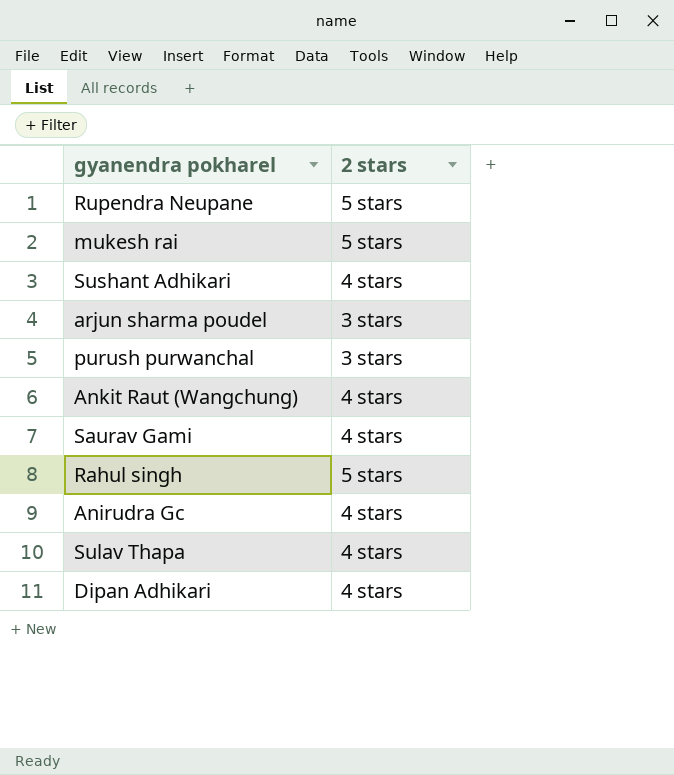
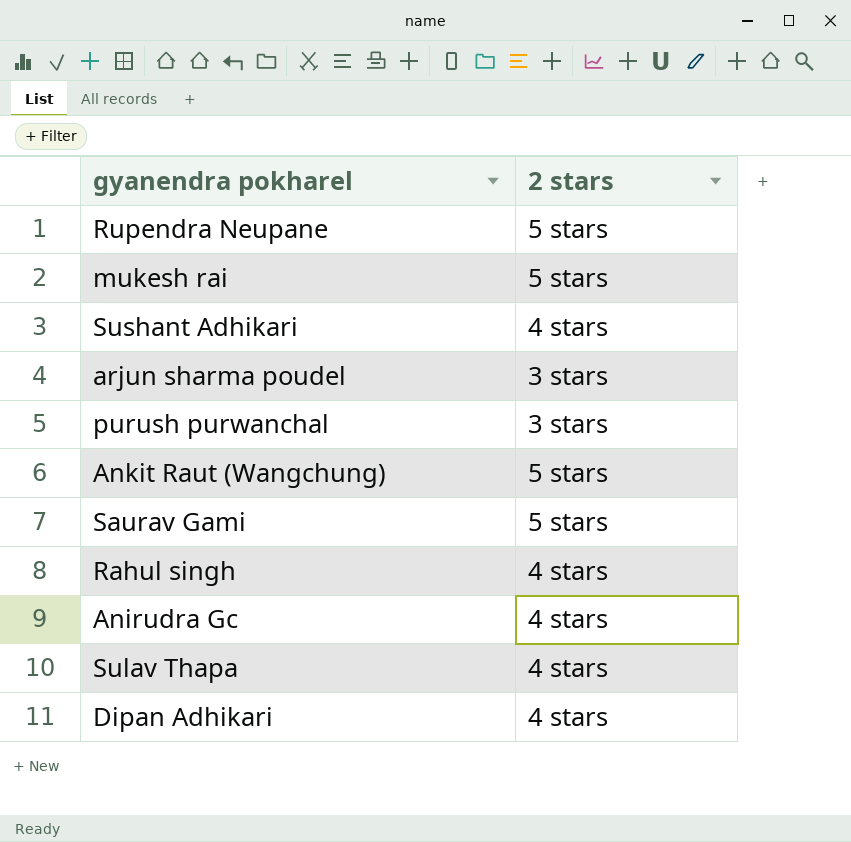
Ankit Raut (Wangchung) | 2 stars: 4 stars -> 5 stars
Saurav Gami | 2 stars: 4 stars -> 5 stars
Rahul singh | 2 stars: 5 stars -> 4 stars

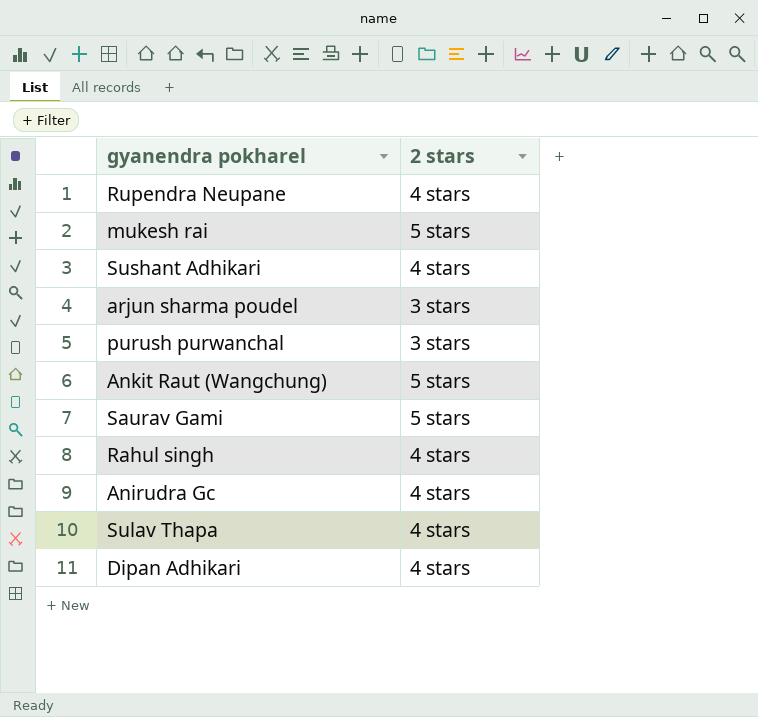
Rupendra Neupane | 2 stars: 5 stars -> 4 stars

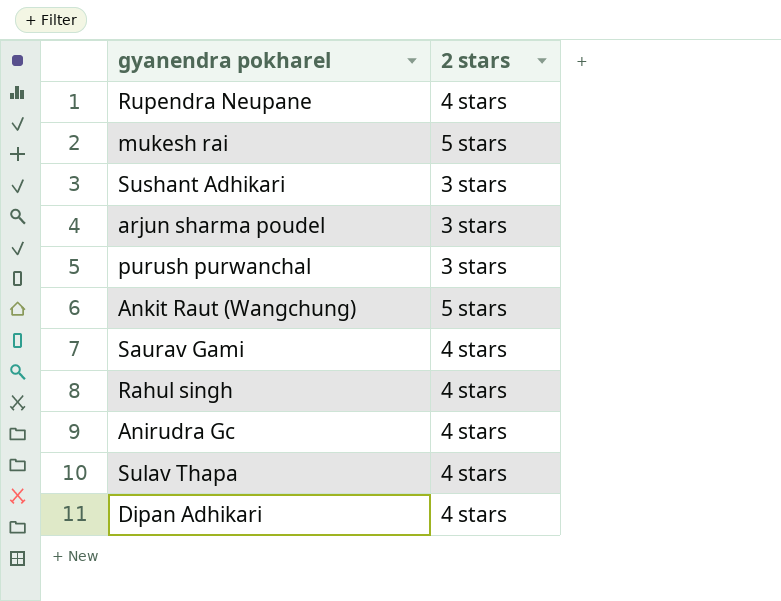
Sushant Adhikari | 2 stars: 4 stars -> 3 stars
Saurav Gami | 2 stars: 5 stars -> 4 stars

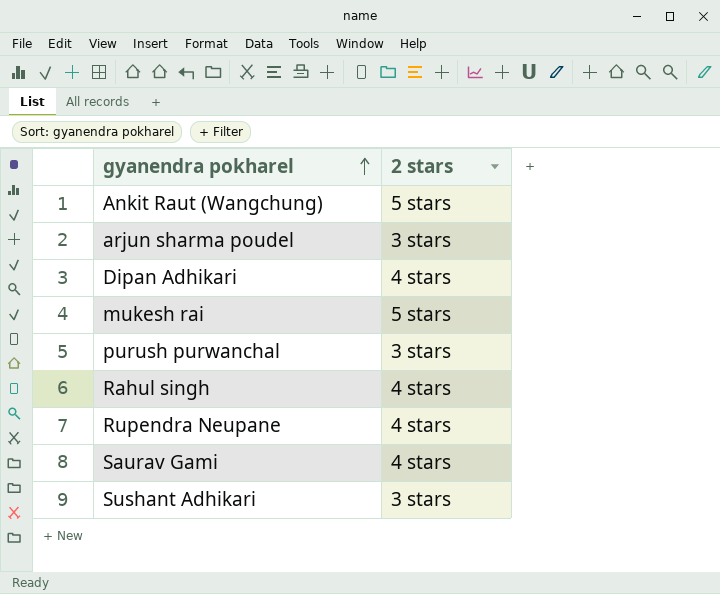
row order: none -> gyanendra pokharel ascending
row Anirudra Gc: 4 stars -> none
row Sulav Thapa: 4 stars -> none

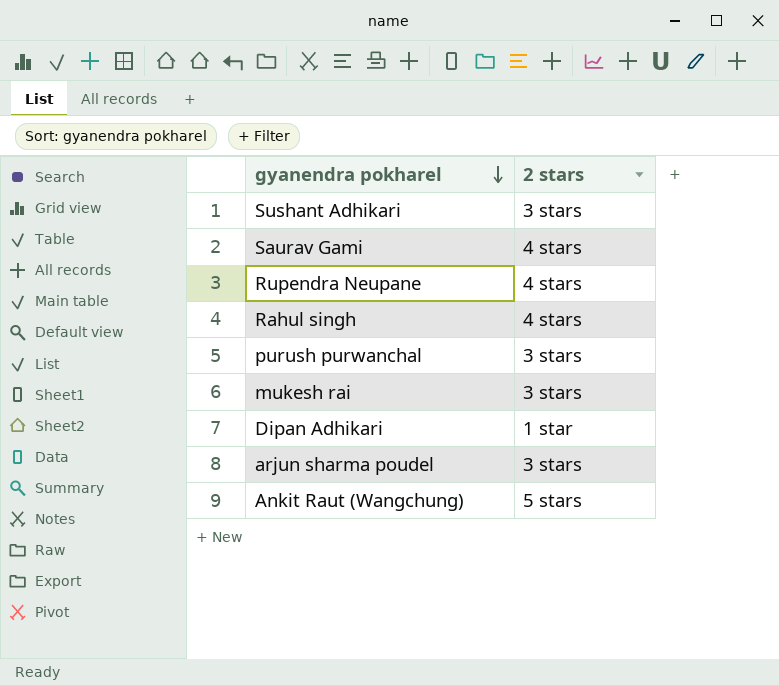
row order: gyanendra pokharel ascending -> gyanendra pokharel descending
mukesh rai | 2 stars: 5 stars -> 3 stars
Dipan Adhikari | 2 stars: 4 stars -> 1 star

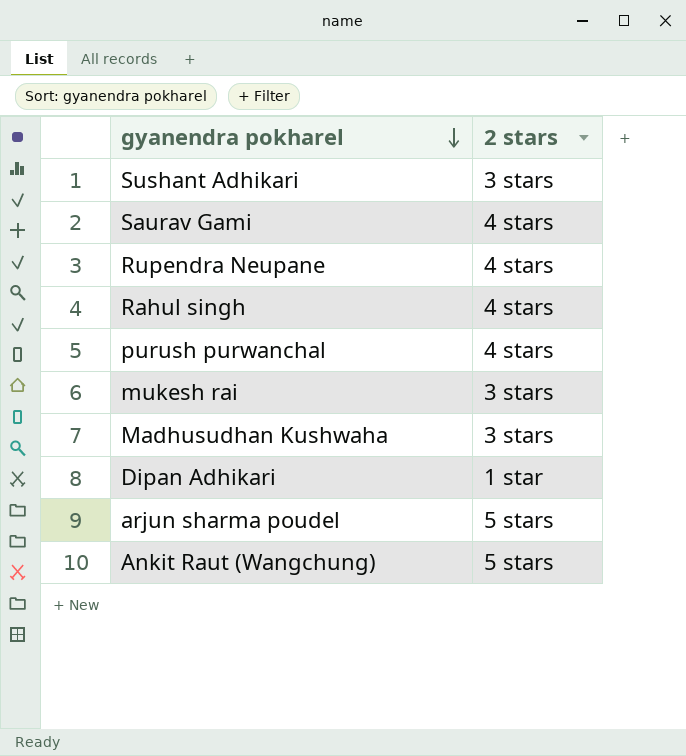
purush purwanchal | 2 stars: 3 stars -> 4 stars
row Madhusudhan Kushwaha: none -> 3 stars
arjun sharma poudel | 2 stars: 3 stars -> 5 stars

